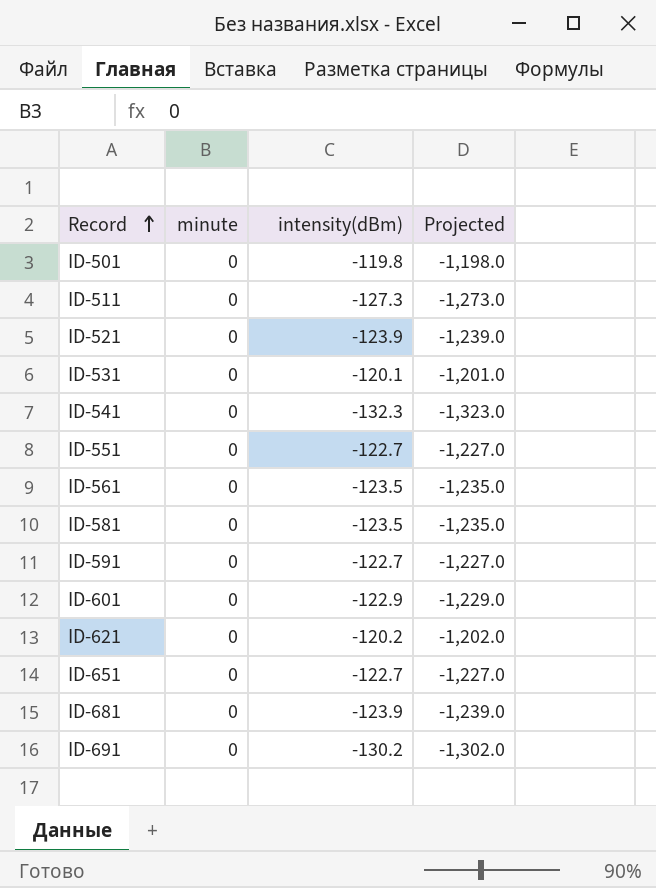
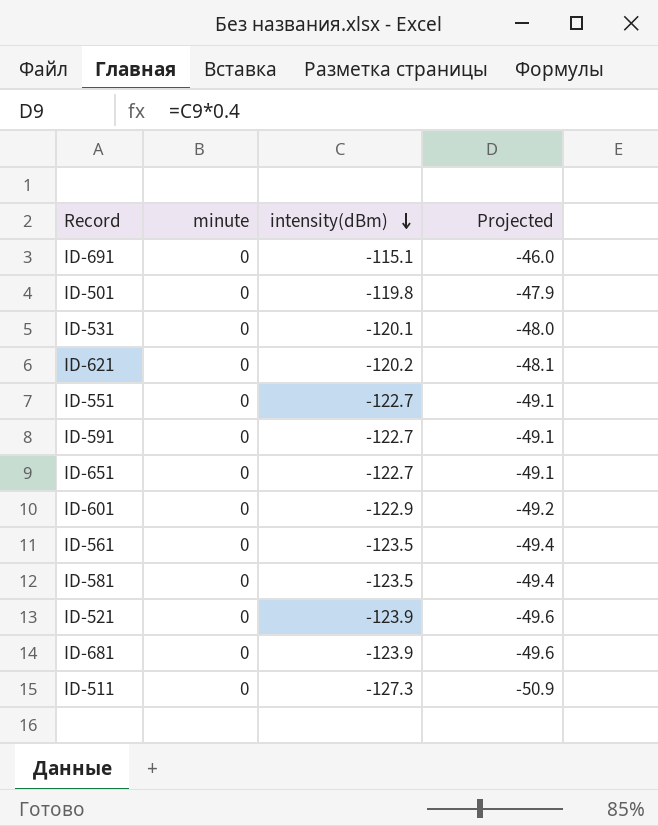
row order: Record ascending -> intensity(dBm) descending
column Projected | formula: [intensity(dBm)] * 10 -> [intensity(dBm)] * 0.4
row ID-541: 0 | -132.3 | -1,323.0 -> none
ID-691 | intensity(dBm): -130.2 -> -115.1

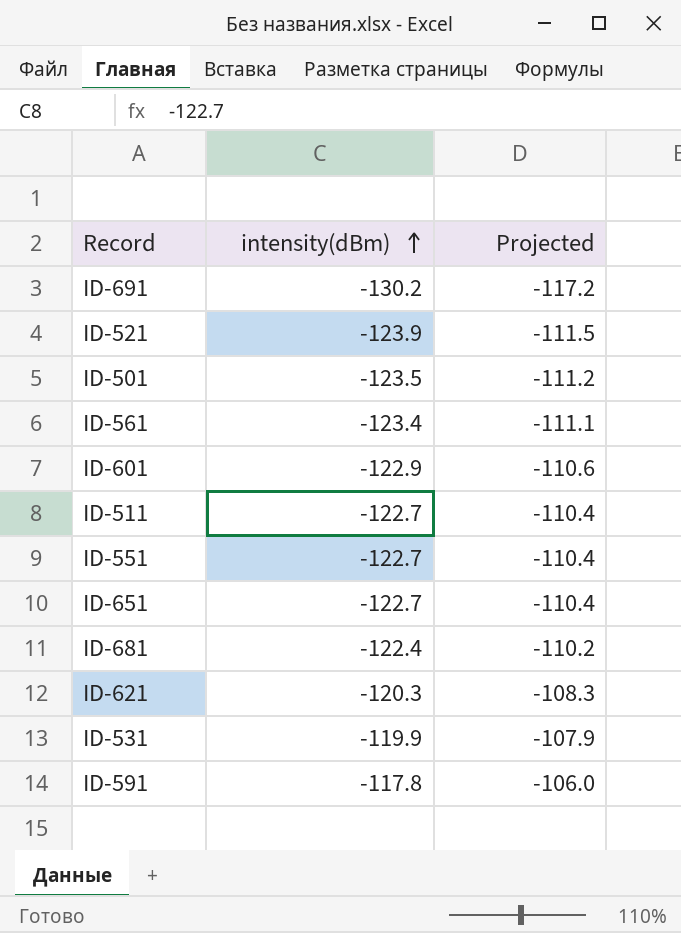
row order: intensity(dBm) descending -> intensity(dBm) ascending
column minute | position: 2 -> none
column Projected | formula: [intensity(dBm)] * 0.4 -> [intensity(dBm)] * 0.9
row ID-581: 0 | -123.5 | -49.4 -> none
ID-691 | intensity(dBm): -115.1 -> -130.2
ID-501 | intensity(dBm): -119.8 -> -123.5
ID-561 | intensity(dBm): -123.5 -> -123.4
ID-511 | intensity(dBm): -127.3 -> -122.7
ID-681 | intensity(dBm): -123.9 -> -122.4
ID-621 | intensity(dBm): -120.2 -> -120.3
ID-531 | intensity(dBm): -120.1 -> -119.9
ID-591 | intensity(dBm): -122.7 -> -117.8

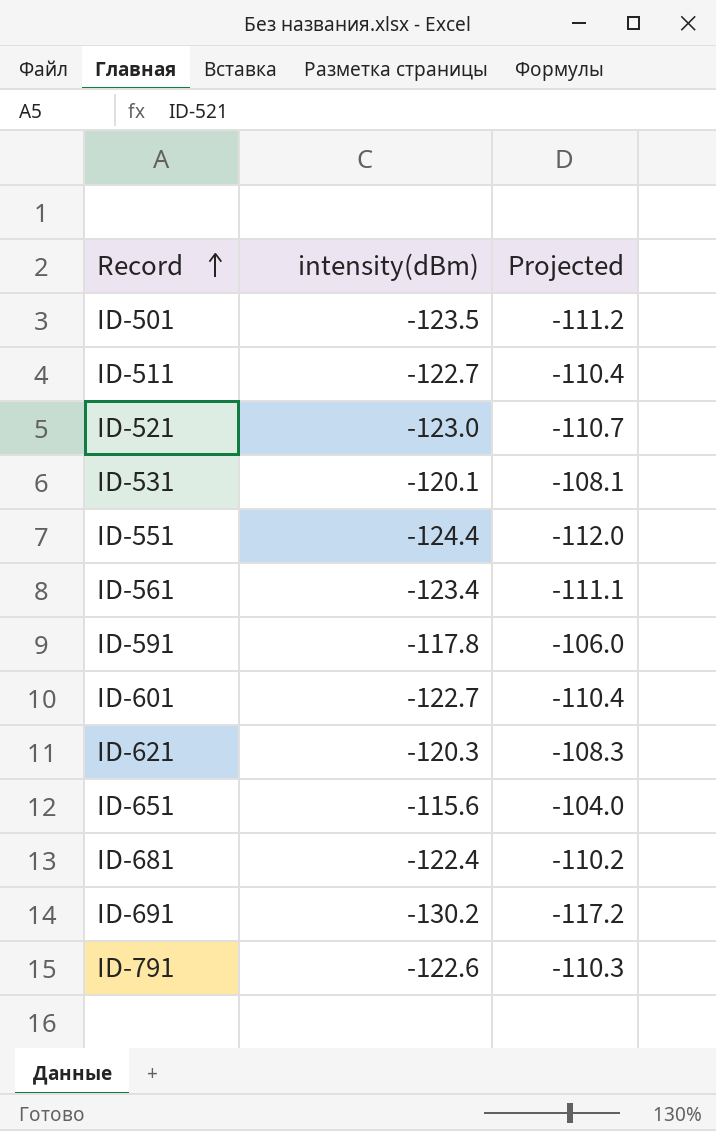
row order: intensity(dBm) ascending -> Record ascending
ID-521 | intensity(dBm): -123.9 -> -123.0
ID-521 | Projected: -111.5 -> -110.7
ID-531 | intensity(dBm): -119.9 -> -120.1
ID-531 | Projected: -107.9 -> -108.1
ID-551 | intensity(dBm): -122.7 -> -124.4
ID-551 | Projected: -110.4 -> -112.0
ID-601 | intensity(dBm): -122.9 -> -122.7
ID-601 | Projected: -110.6 -> -110.4
ID-651 | intensity(dBm): -122.7 -> -115.6
ID-651 | Projected: -110.4 -> -104.0
row ID-791: none -> -122.6 | -110.3

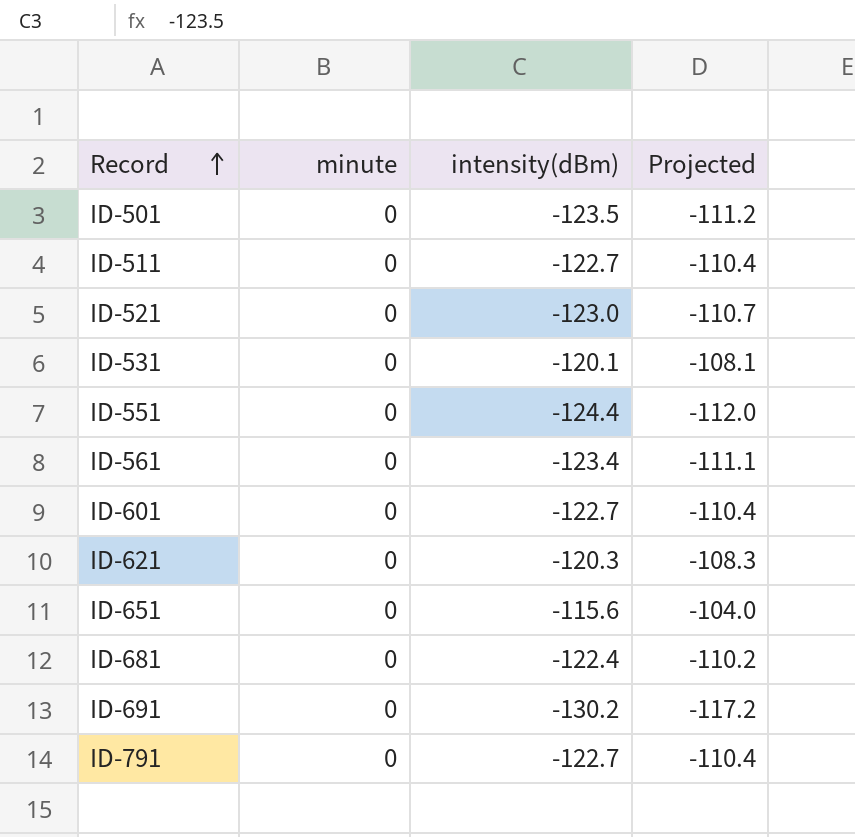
column minute | position: none -> 2
row ID-591: -117.8 | -106.0 -> none
ID-791 | intensity(dBm): -122.6 -> -122.7
ID-791 | Projected: -110.3 -> -110.4

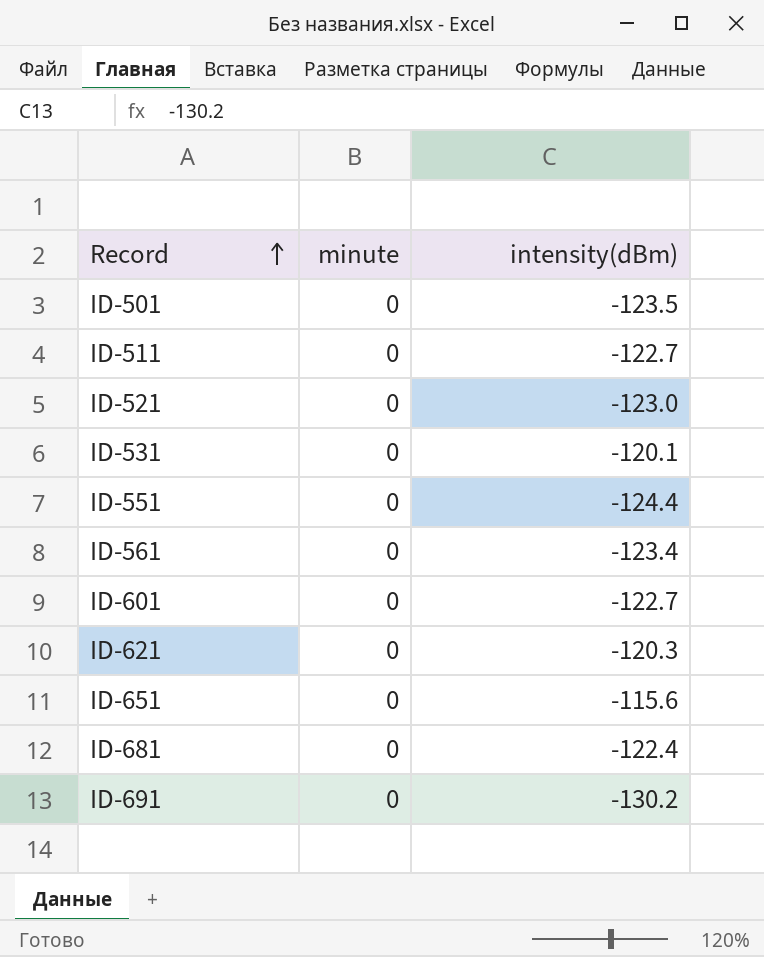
column Projected | formula: [intensity(dBm)] * 0.9 -> none
row ID-791: 0 | -122.7 | -110.4 -> none

